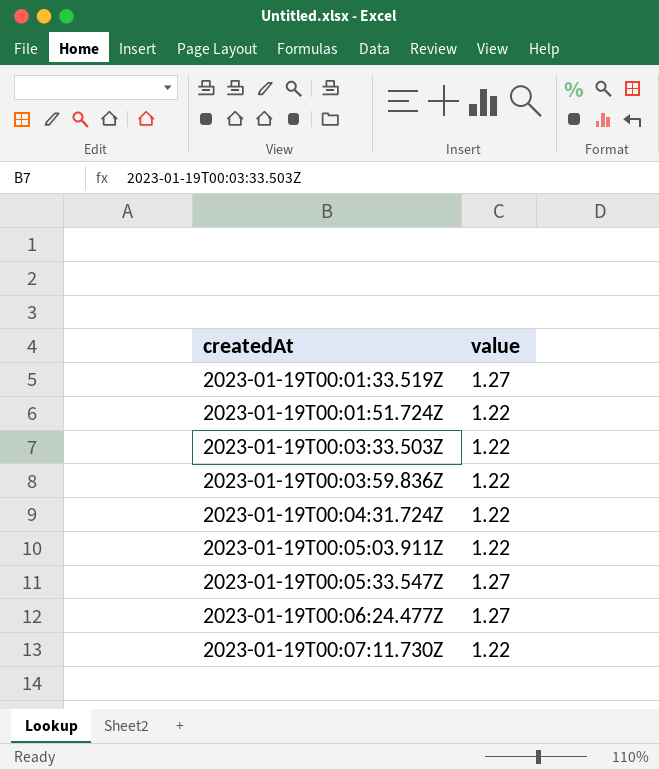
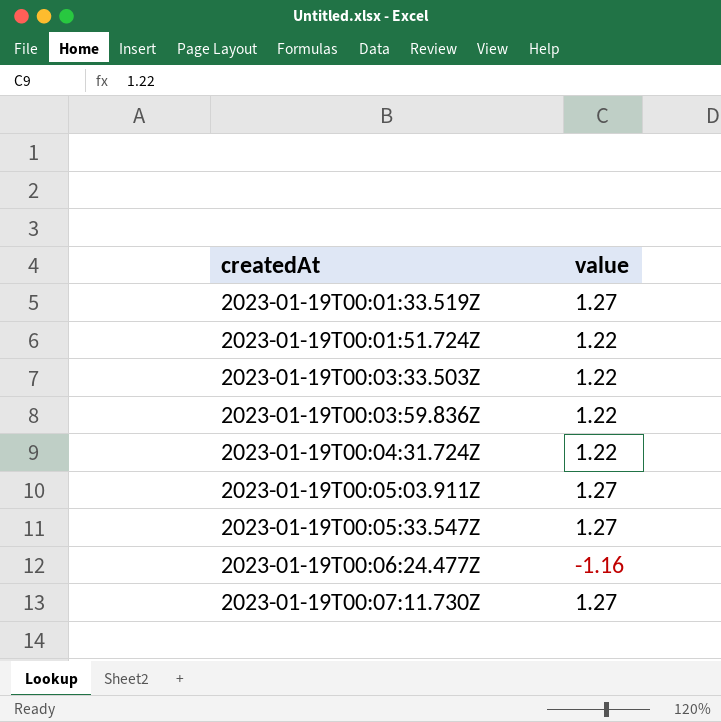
2023-01-19T00:05:03.911Z | value: 1.22 -> 1.27
2023-01-19T00:06:24.477Z | value: 1.27 -> -1.16
2023-01-19T00:07:11.730Z | value: 1.22 -> 1.27

